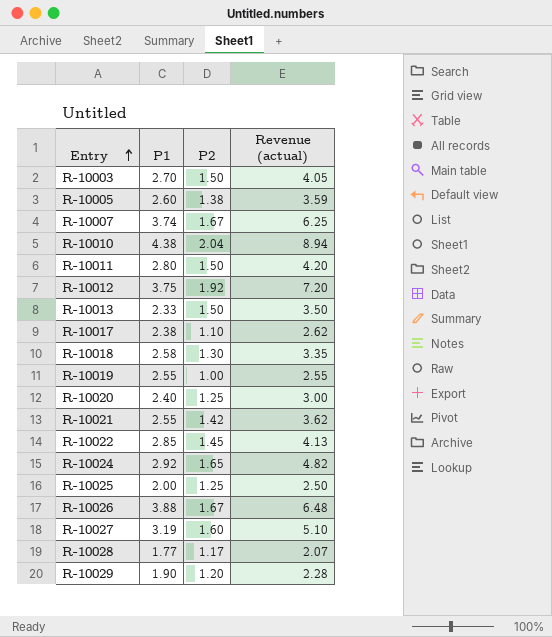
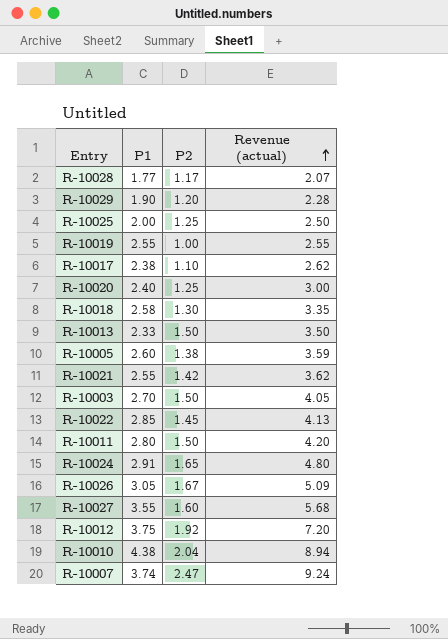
row order: Entry ascending -> Revenue (actual) ascending
R-10024 | P1: 2.92 -> 2.91
R-10024 | Revenue (actual): 4.82 -> 4.80
R-10026 | P1: 3.88 -> 3.05
R-10026 | Revenue (actual): 6.48 -> 5.09
R-10027 | P1: 3.19 -> 3.55
R-10027 | Revenue (actual): 5.10 -> 5.68
R-10007 | P2: 1.67 -> 2.47
R-10007 | Revenue (actual): 6.25 -> 9.24

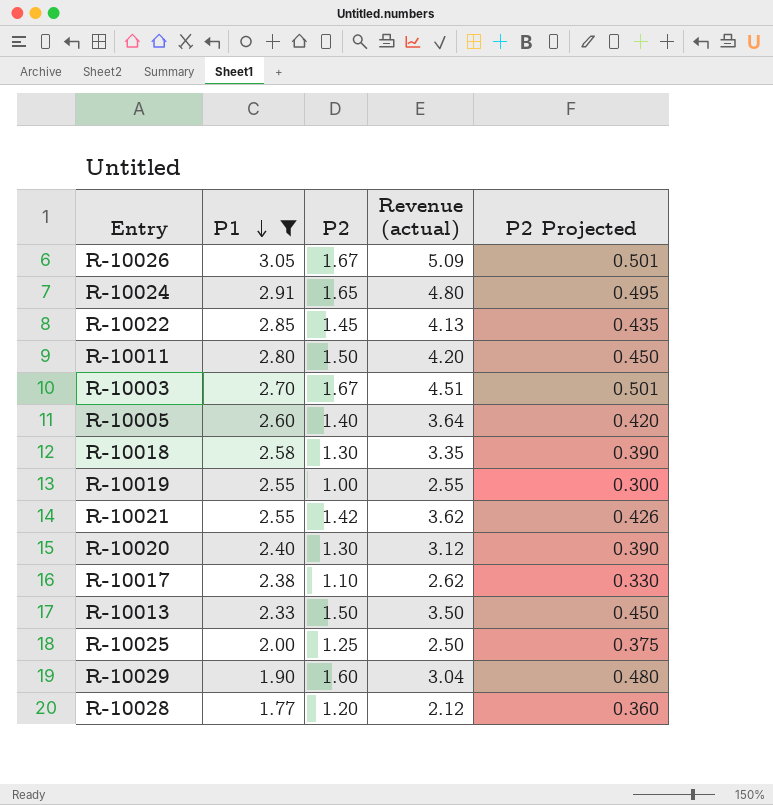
filter: none -> P1 <= 3.05
row order: Revenue (actual) ascending -> P1 descending
column P2 Projected | formula: none -> [P2] * 0.3
R-10003 | P2: 1.50 -> 1.67
R-10003 | Revenue (actual): 4.05 -> 4.51
R-10005 | P2: 1.38 -> 1.40
R-10005 | Revenue (actual): 3.59 -> 3.64
R-10020 | P2: 1.25 -> 1.30
R-10020 | Revenue (actual): 3.00 -> 3.12
R-10029 | P2: 1.20 -> 1.60
R-10029 | Revenue (actual): 2.28 -> 3.04
R-10028 | P2: 1.17 -> 1.20
R-10028 | Revenue (actual): 2.07 -> 2.12

